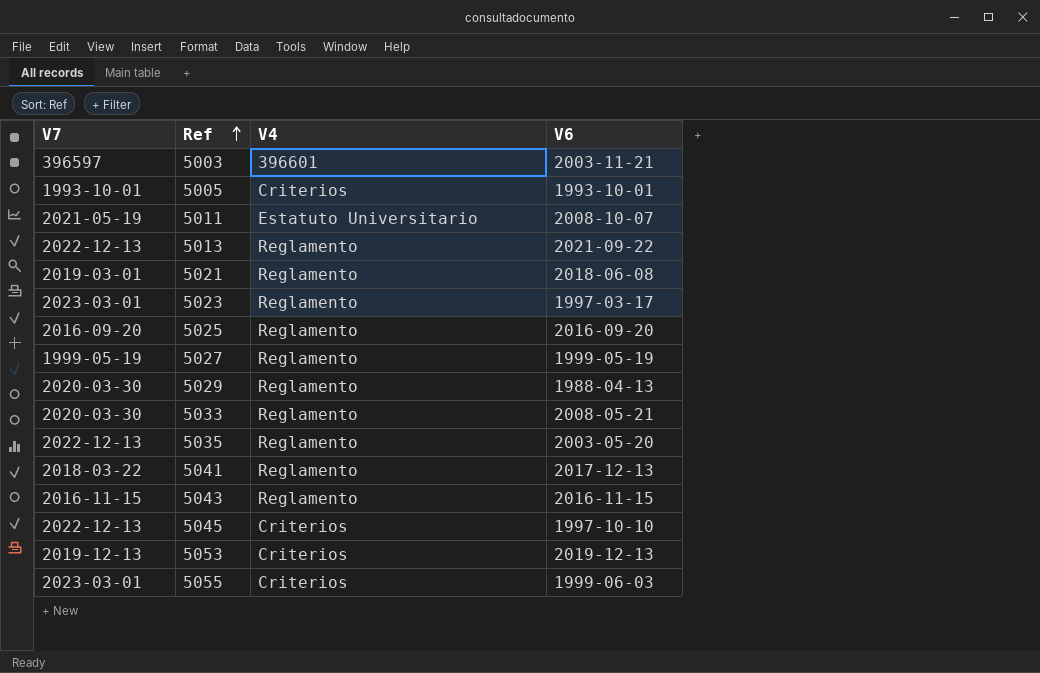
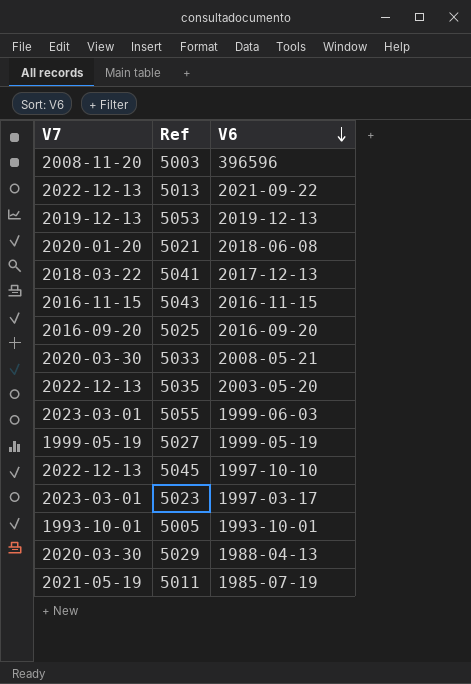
row order: Ref ascending -> V6 descending
column V4 | position: 3 -> none
5003 | V7: 396597 -> 2008-11-20
5003 | V6: 2003-11-21 -> 396596
5021 | V7: 2019-03-01 -> 2020-01-20
5011 | V6: 2008-10-07 -> 1985-07-19

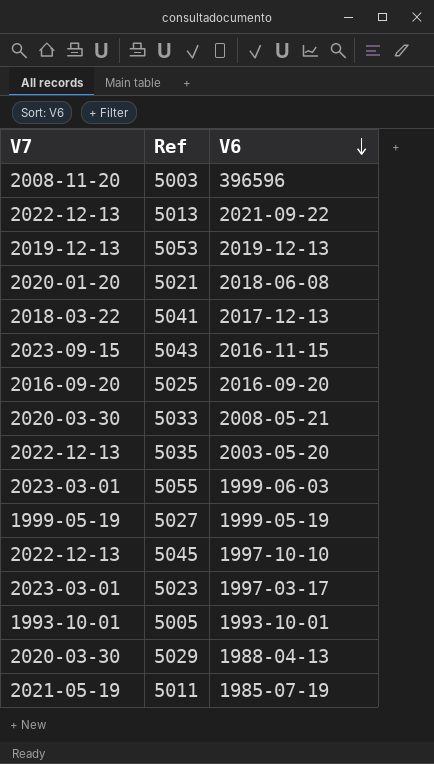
5043 | V7: 2016-11-15 -> 2023-09-15

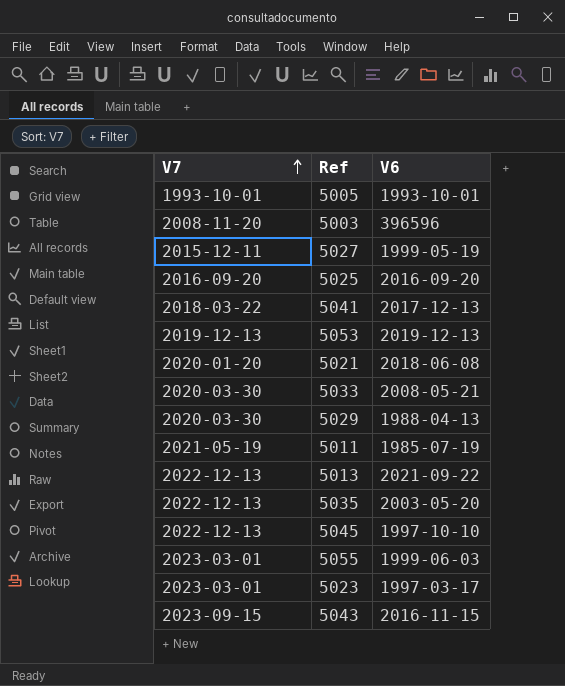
row order: V6 descending -> V7 ascending
5027 | V7: 1999-05-19 -> 2015-12-11

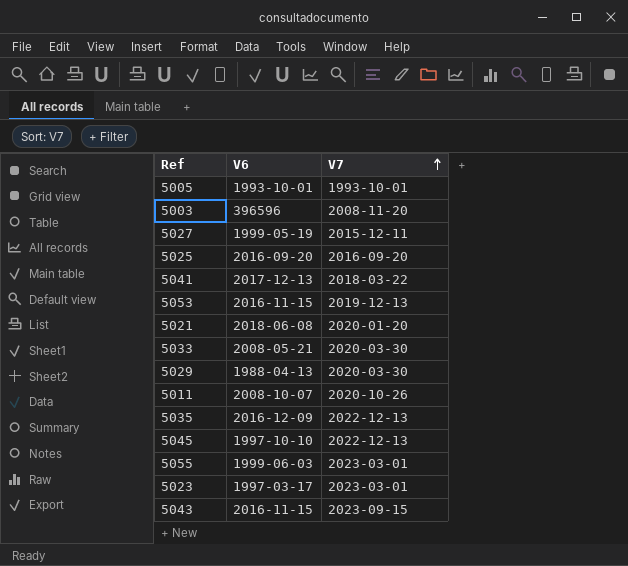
column V7 | position: 1 -> 3
row 5013: 2022-12-13 | 2021-09-22 -> none
5053 | V6: 2019-12-13 -> 2016-11-15
5011 | V6: 1985-07-19 -> 2008-10-07
5011 | V7: 2021-05-19 -> 2020-10-26
5035 | V6: 2003-05-20 -> 2016-12-09

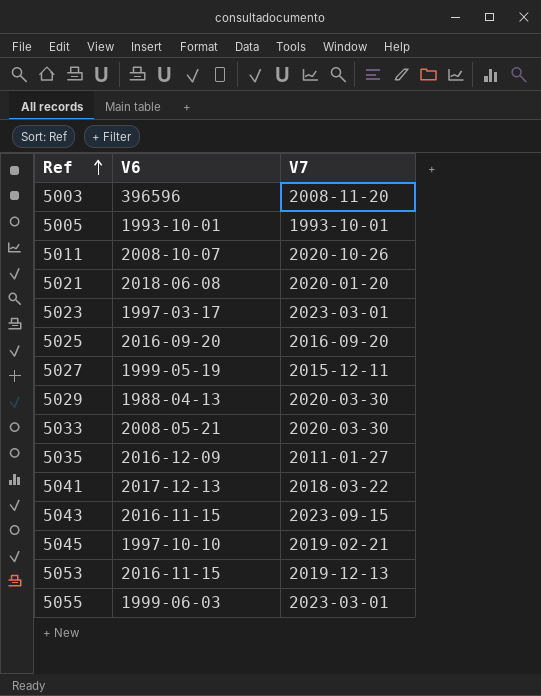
row order: V7 ascending -> Ref ascending
5035 | V7: 2022-12-13 -> 2011-01-27
5045 | V7: 2022-12-13 -> 2019-02-21

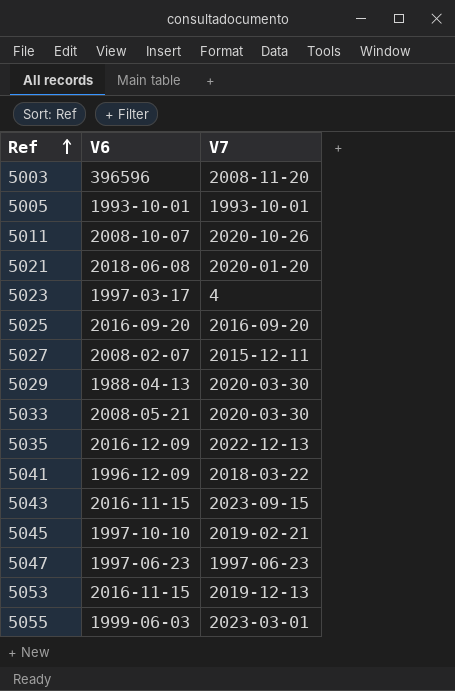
5023 | V7: 2023-03-01 -> 4
5027 | V6: 1999-05-19 -> 2008-02-07
5035 | V7: 2011-01-27 -> 2022-12-13
5041 | V6: 2017-12-13 -> 1996-12-09
row 5047: none -> 1997-06-23 | 1997-06-23

